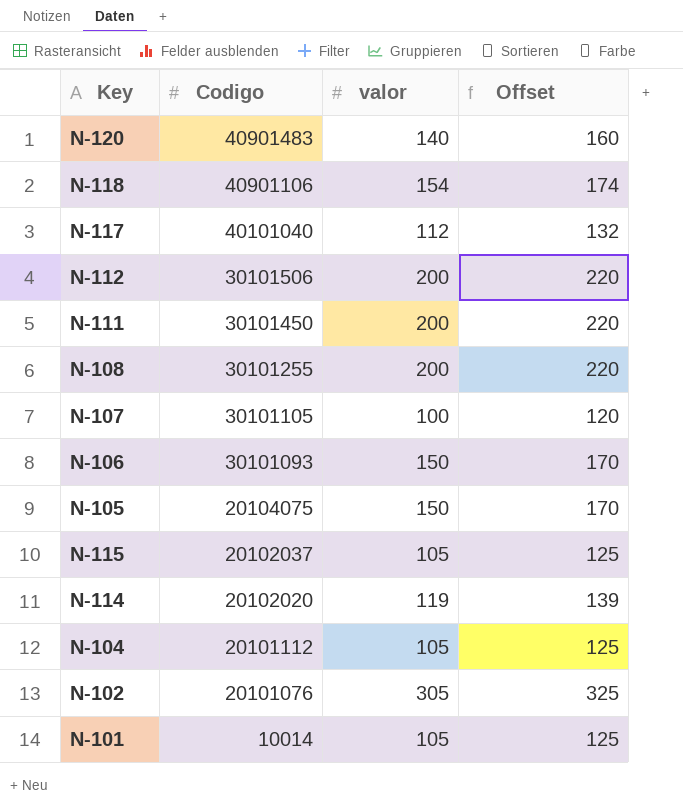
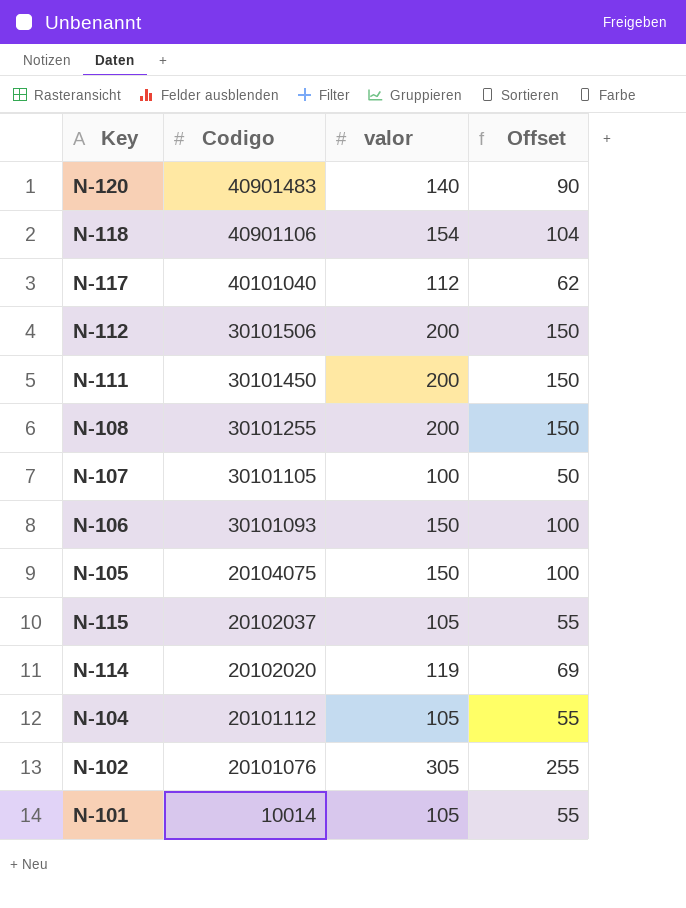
column Offset | formula: [valor] + 20 -> [valor] - 50

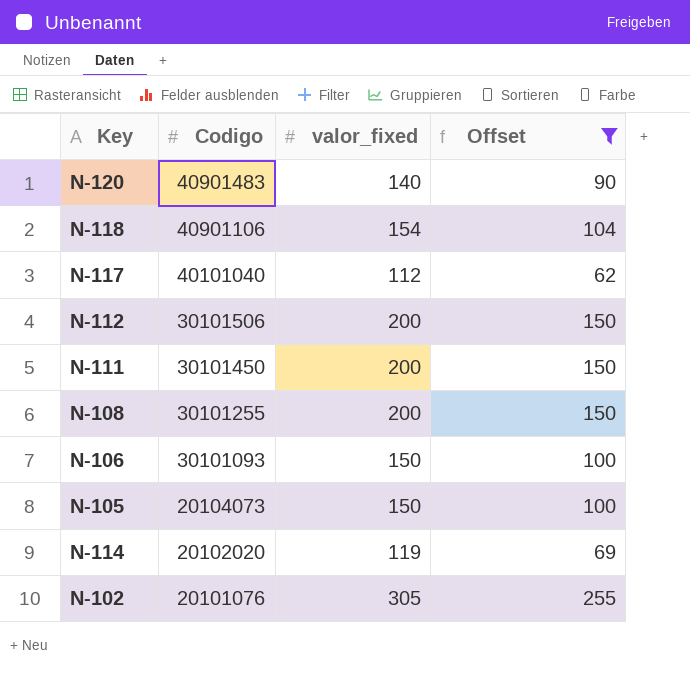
filter: none -> Offset >= 62
column name: valor -> valor_fixed
N-105 | Codigo: 20104075 -> 20104073

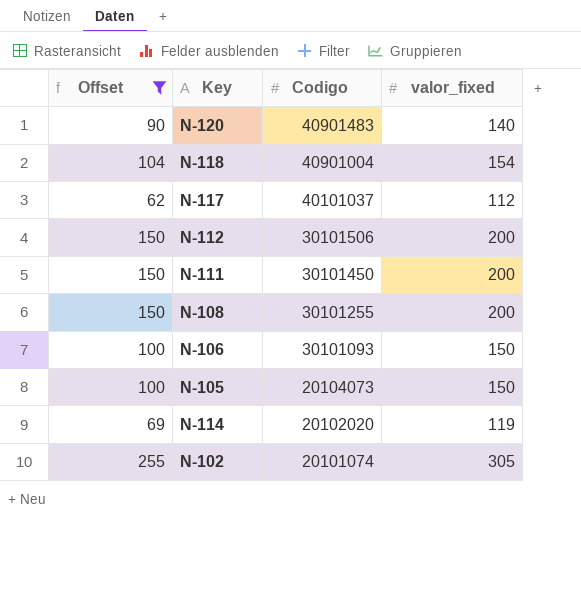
column Offset | position: 4 -> 1
N-118 | Codigo: 40901106 -> 40901004
N-117 | Codigo: 40101040 -> 40101037
N-102 | Codigo: 20101076 -> 20101074

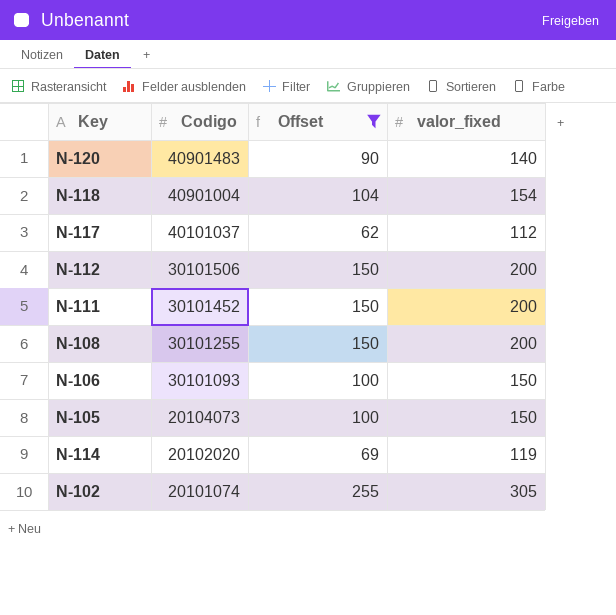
column Offset | position: 1 -> 3
N-111 | Codigo: 30101450 -> 30101452

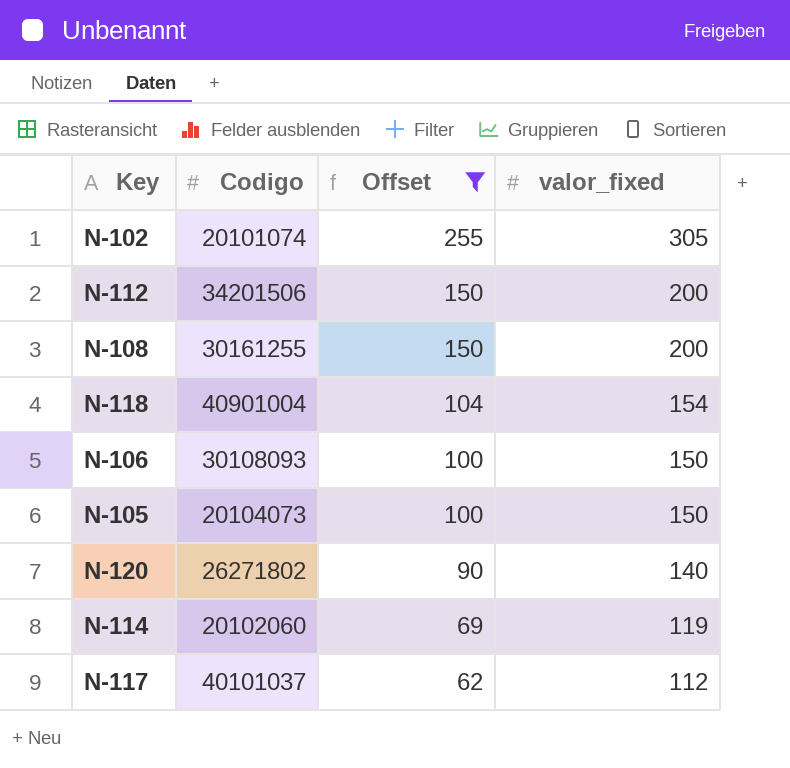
row order: Codigo descending -> Offset descending
row N-111: 30101452 | 150 | 200 -> none
N-112 | Codigo: 30101506 -> 34201506
N-108 | Codigo: 30101255 -> 30161255
N-106 | Codigo: 30101093 -> 30108093
N-120 | Codigo: 40901483 -> 26271802
N-114 | Codigo: 20102020 -> 20102060

